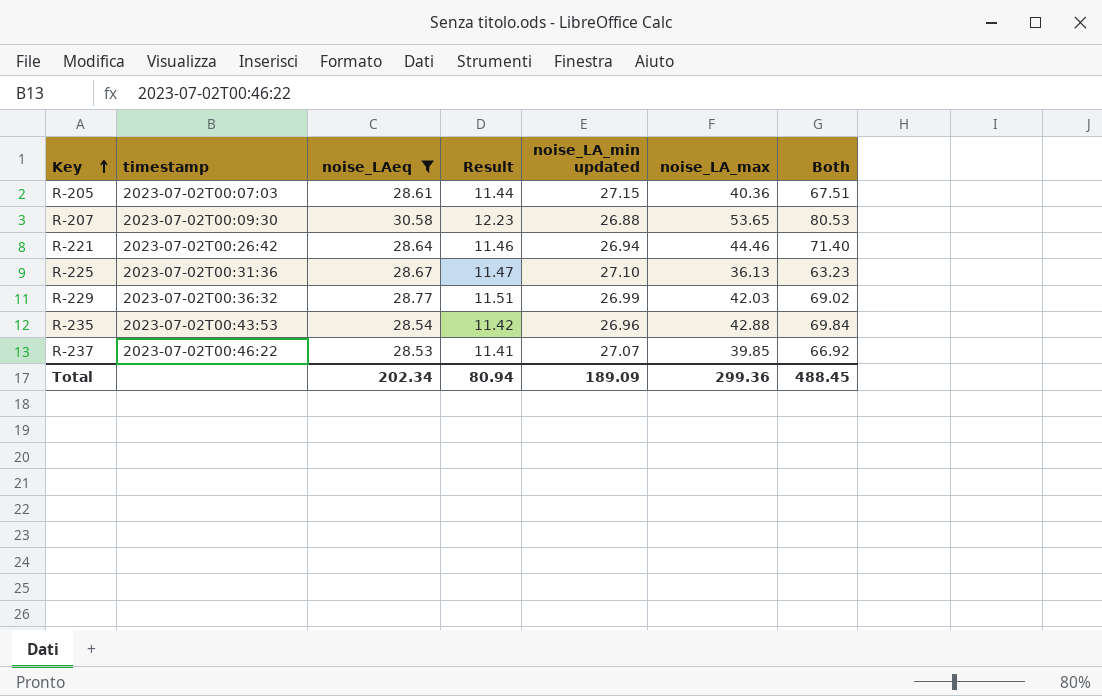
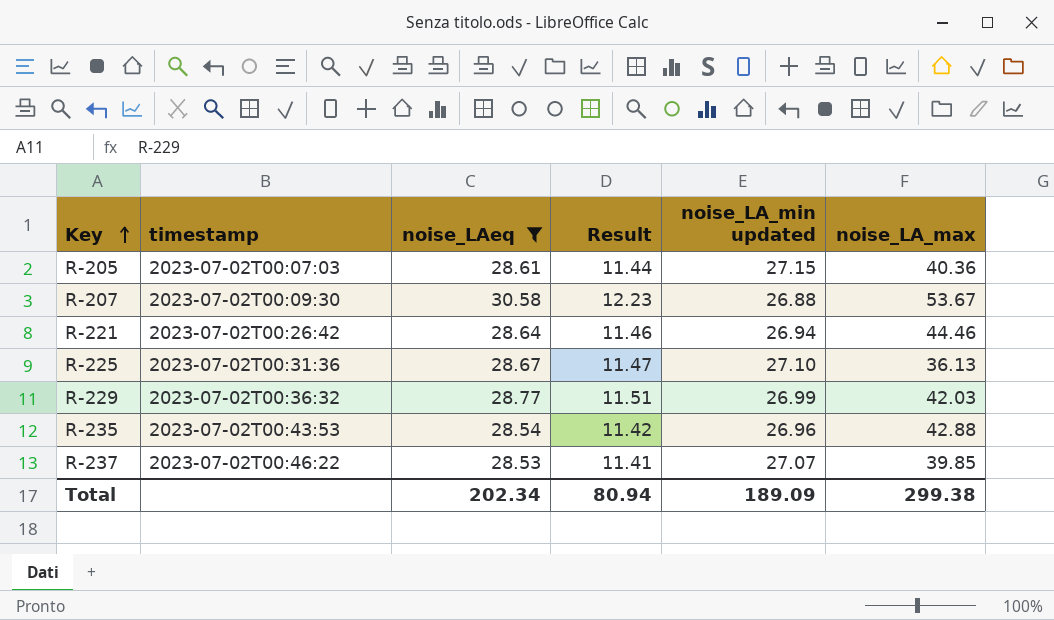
column Both | formula: [noise_LA_min updated] + [noise_LA_max] -> none
R-207 | noise_LA_max: 53.65 -> 53.67
Total | noise_LA_max: 299.36 -> 299.38

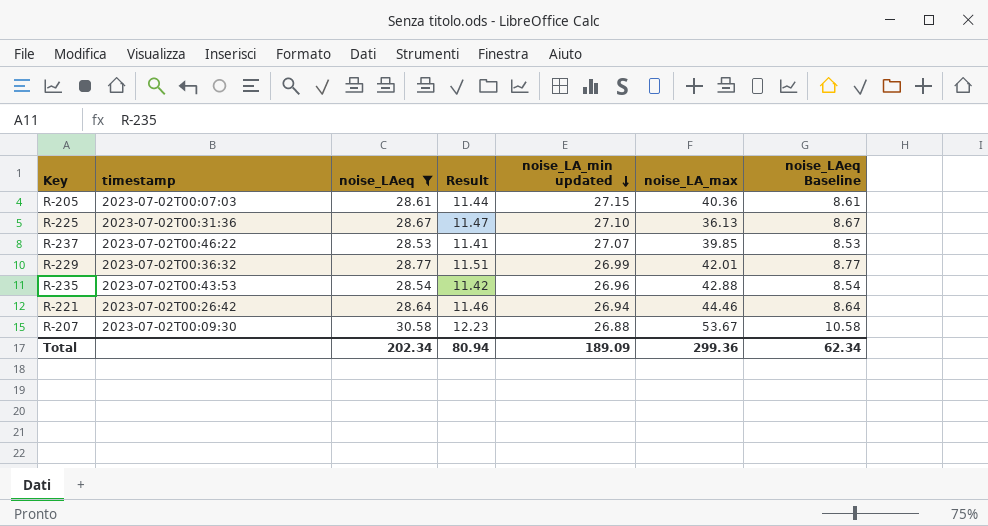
row order: Key ascending -> noise_LA_min updated descending
column noise_LAeq Baseline | formula: none -> [noise_LAeq] - 20
R-229 | noise_LA_max: 42.03 -> 42.01
Total | noise_LA_max: 299.38 -> 299.36

